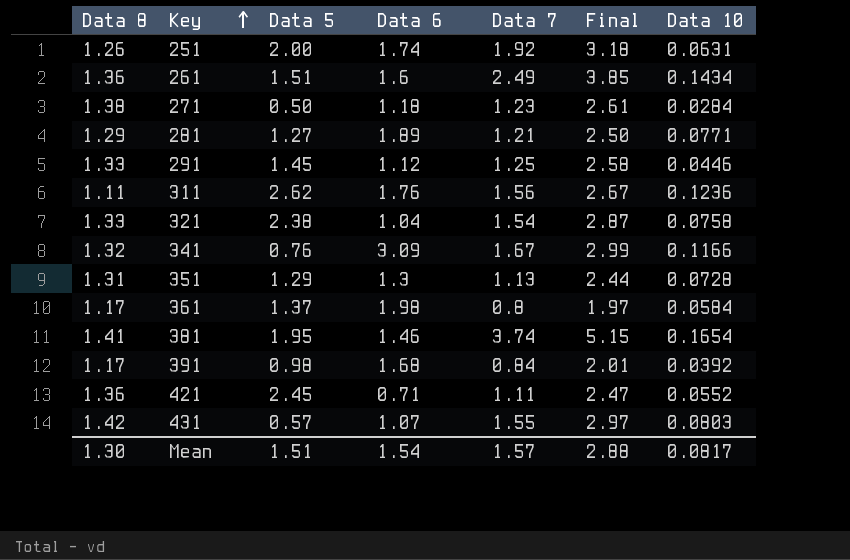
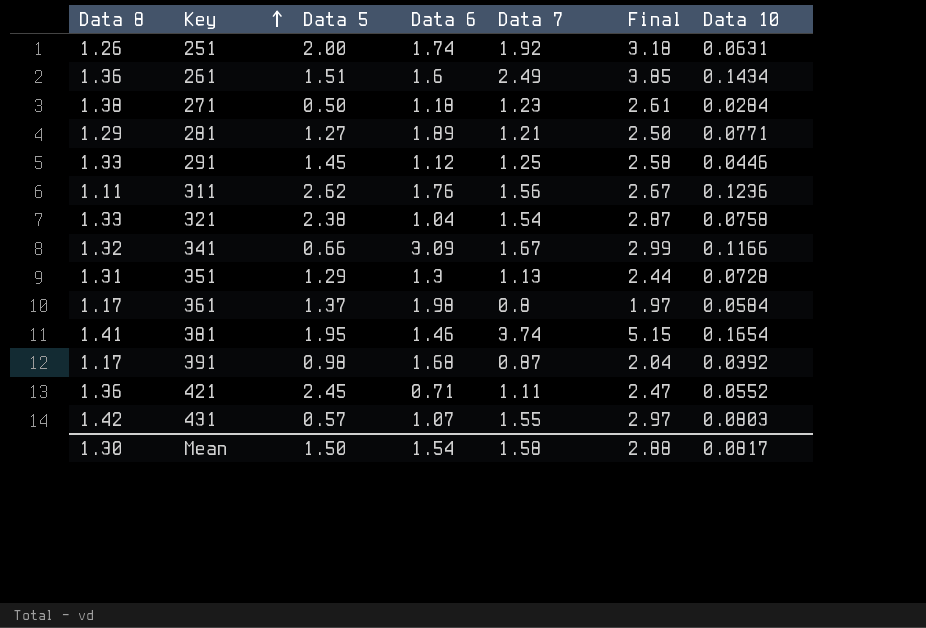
341 | Data 5: 0.76 -> 0.66
391 | Data 7: 0.84 -> 0.87
391 | Final: 2.01 -> 2.04
Mean | Data 5: 1.51 -> 1.50
Mean | Data 7: 1.57 -> 1.58

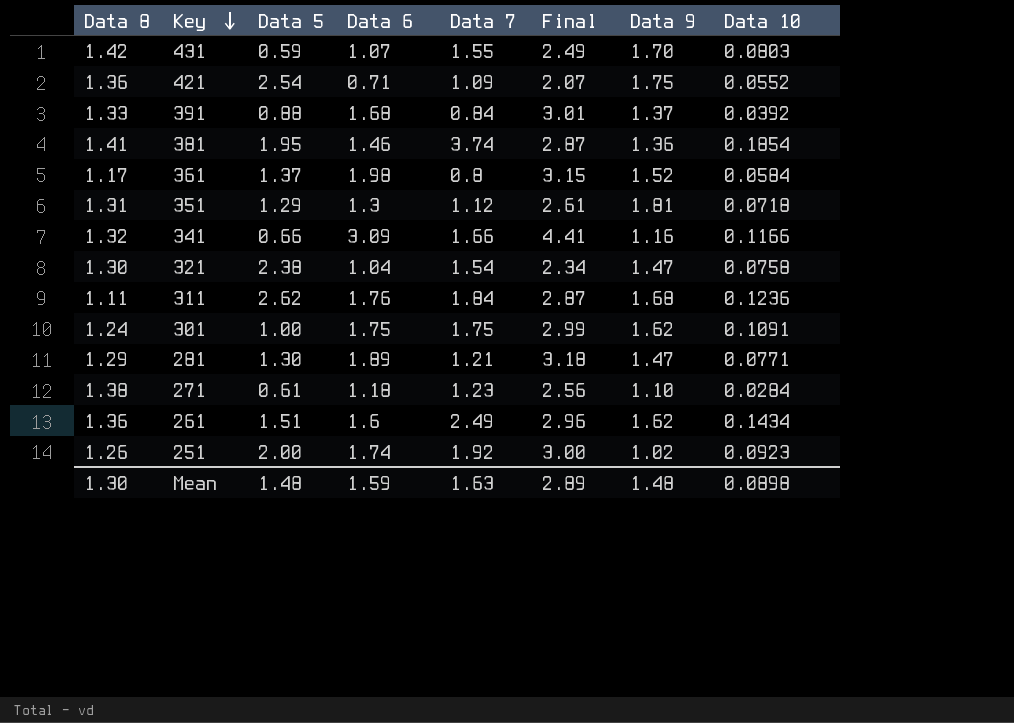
row order: Key ascending -> Key descending
column Final | formula: [Data 8] + [Data 7] -> [Data 8] + [Data 6]
column Data 9 | position: none -> 7
row 291: 1.33 | 1.45 | 1.12 | 1.25 | 2.58 | 0.0446 -> none
431 | Data 5: 0.57 -> 0.59
421 | Data 5: 2.45 -> 2.54
421 | Data 7: 1.11 -> 1.09
391 | Data 8: 1.17 -> 1.33
391 | Data 5: 0.98 -> 0.88
391 | Data 7: 0.87 -> 0.84
381 | Data 10: 0.1654 -> 0.1854
351 | Data 7: 1.13 -> 1.12
351 | Data 10: 0.0728 -> 0.0718
341 | Data 7: 1.67 -> 1.66
321 | Data 8: 1.33 -> 1.30
311 | Data 7: 1.56 -> 1.84
row 301: none -> 1.24 | 1.00 | 1.75 | 1.75 | 2.99 | 1.62 | 0.1091
281 | Data 5: 1.27 -> 1.30
271 | Data 5: 0.50 -> 0.61
251 | Data 10: 0.0631 -> 0.0923
Mean | Data 5: 1.50 -> 1.48
Mean | Data 6: 1.54 -> 1.59
Mean | Data 7: 1.58 -> 1.63
Mean | Final: 2.88 -> 2.89
Mean | Data 10: 0.0817 -> 0.0898

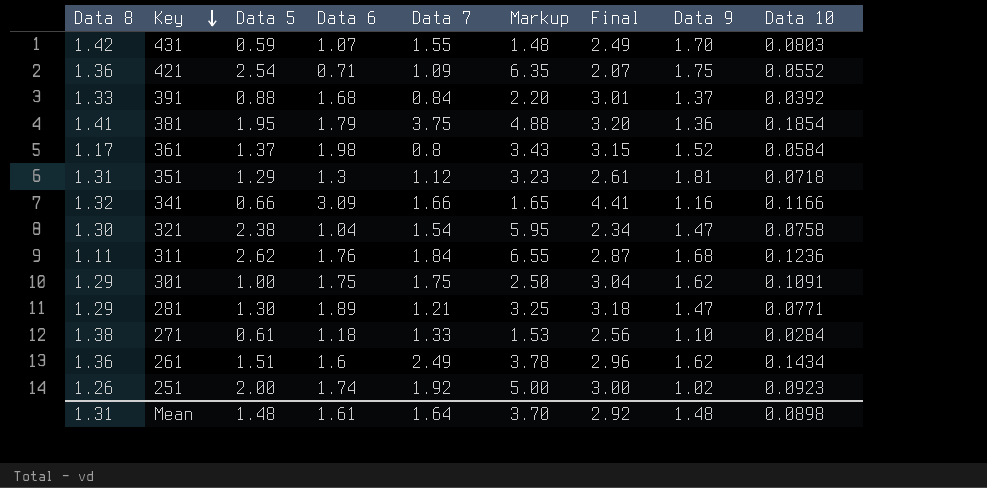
column Markup | formula: none -> [Data 5] * 2.5
381 | Data 6: 1.46 -> 1.79
381 | Data 7: 3.74 -> 3.75
381 | Final: 2.87 -> 3.20
301 | Data 8: 1.24 -> 1.29
301 | Final: 2.99 -> 3.04
271 | Data 7: 1.23 -> 1.33
Mean | Data 8: 1.30 -> 1.31
Mean | Data 6: 1.59 -> 1.61
Mean | Data 7: 1.63 -> 1.64
Mean | Final: 2.89 -> 2.92

